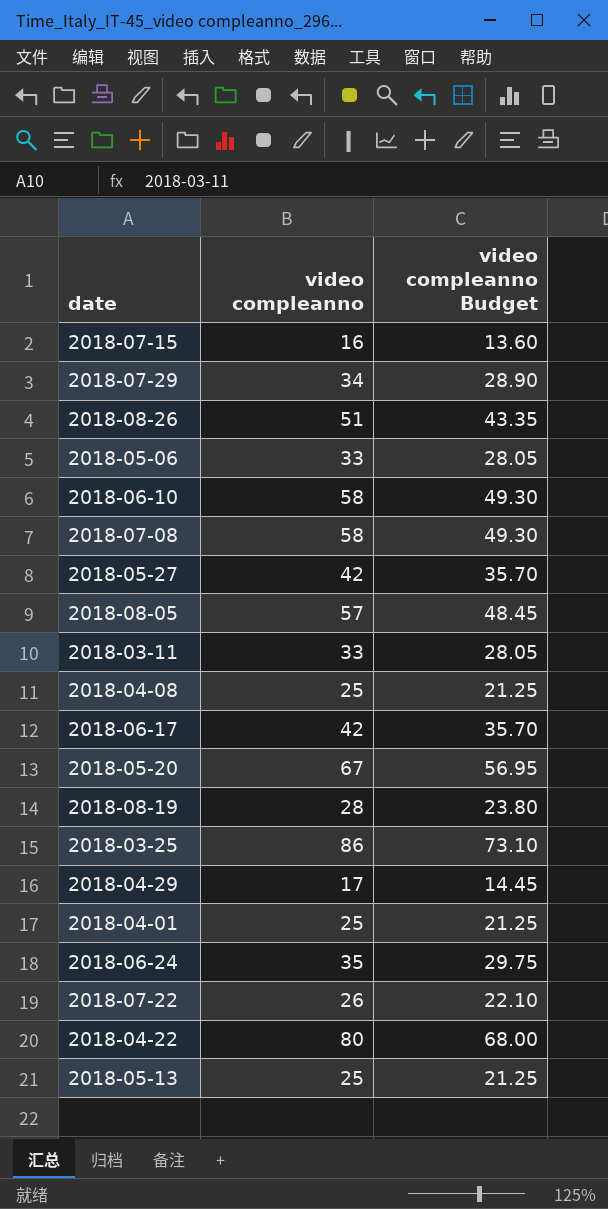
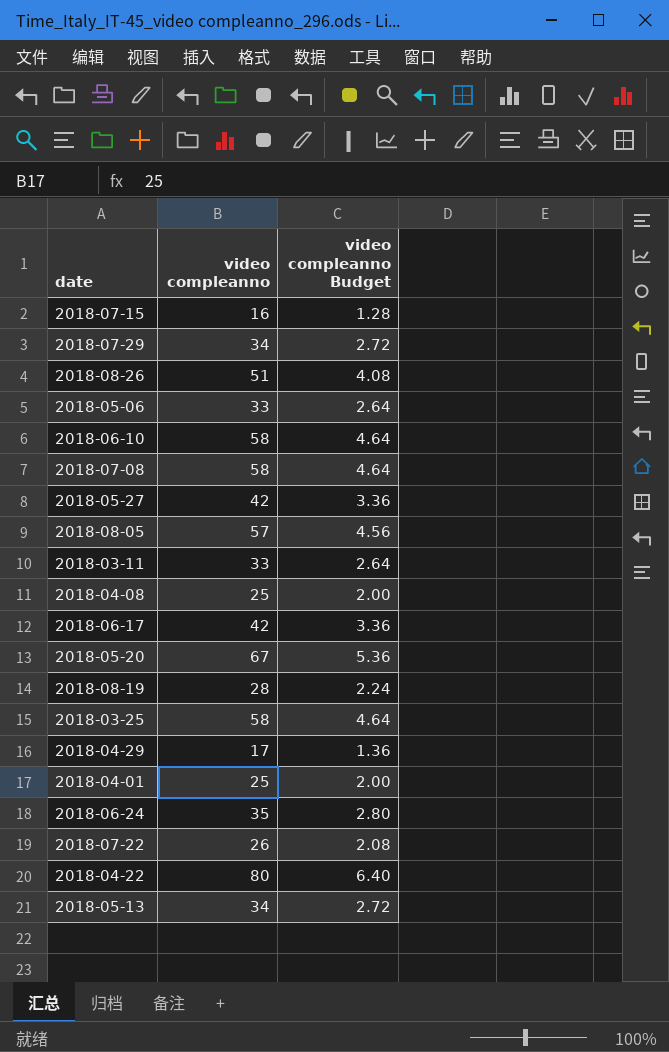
column video compleanno Budget | formula: [video compleanno] * 0.85 -> [video compleanno] * 0.08
2018-03-25 | video compleanno: 86 -> 58
2018-05-13 | video compleanno: 25 -> 34

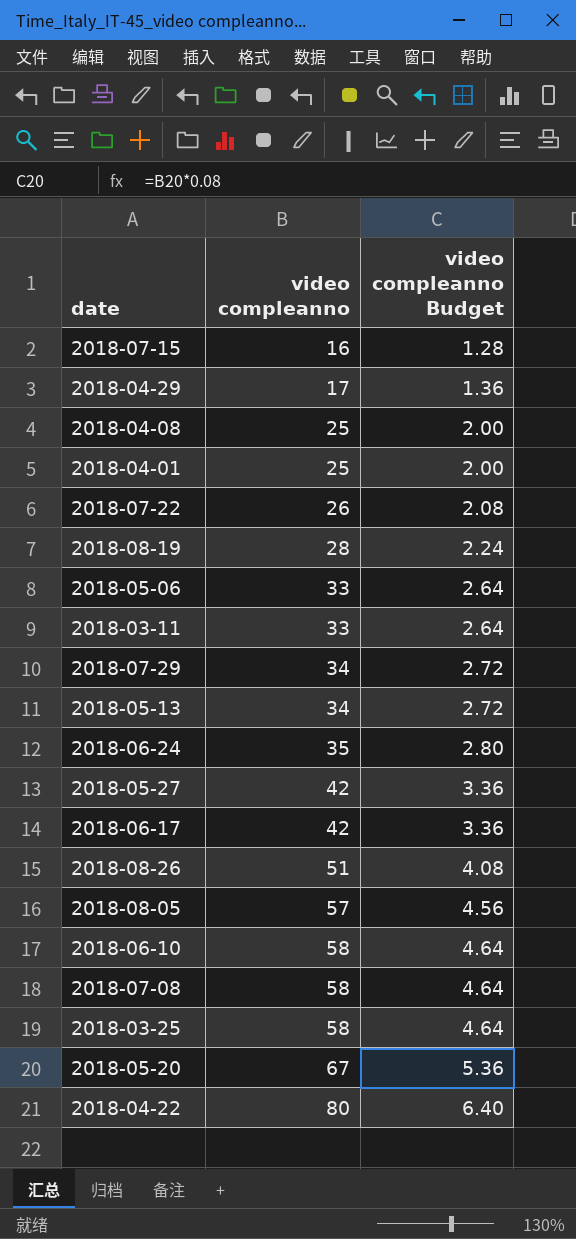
row order: none -> video compleanno ascending

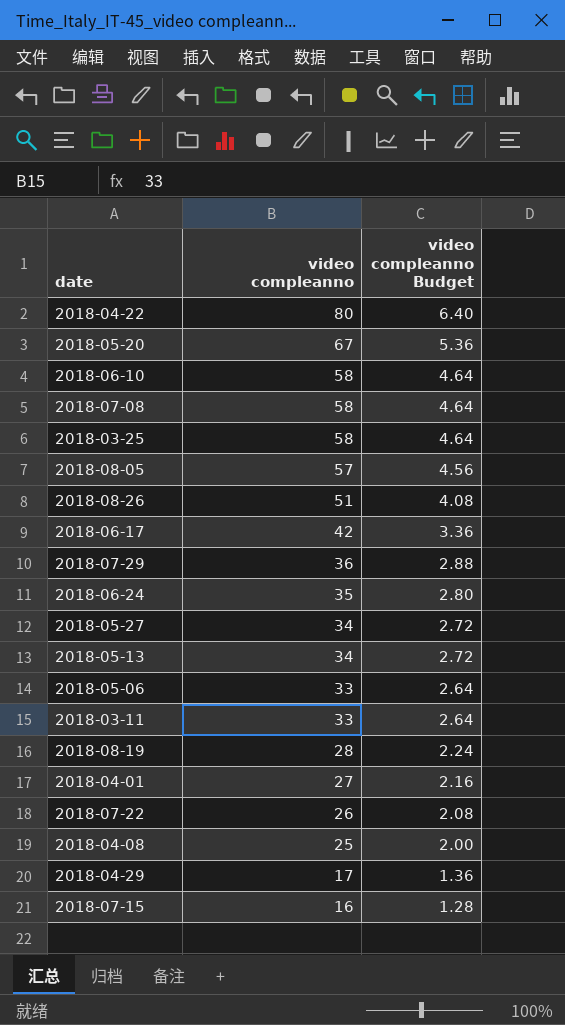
row order: video compleanno ascending -> video compleanno descending
2018-07-29 | video compleanno: 34 -> 36
2018-07-29 | video compleanno Budget: 2.72 -> 2.88
2018-05-27 | video compleanno: 42 -> 34
2018-05-27 | video compleanno Budget: 3.36 -> 2.72
2018-04-01 | video compleanno: 25 -> 27
2018-04-01 | video compleanno Budget: 2.00 -> 2.16

